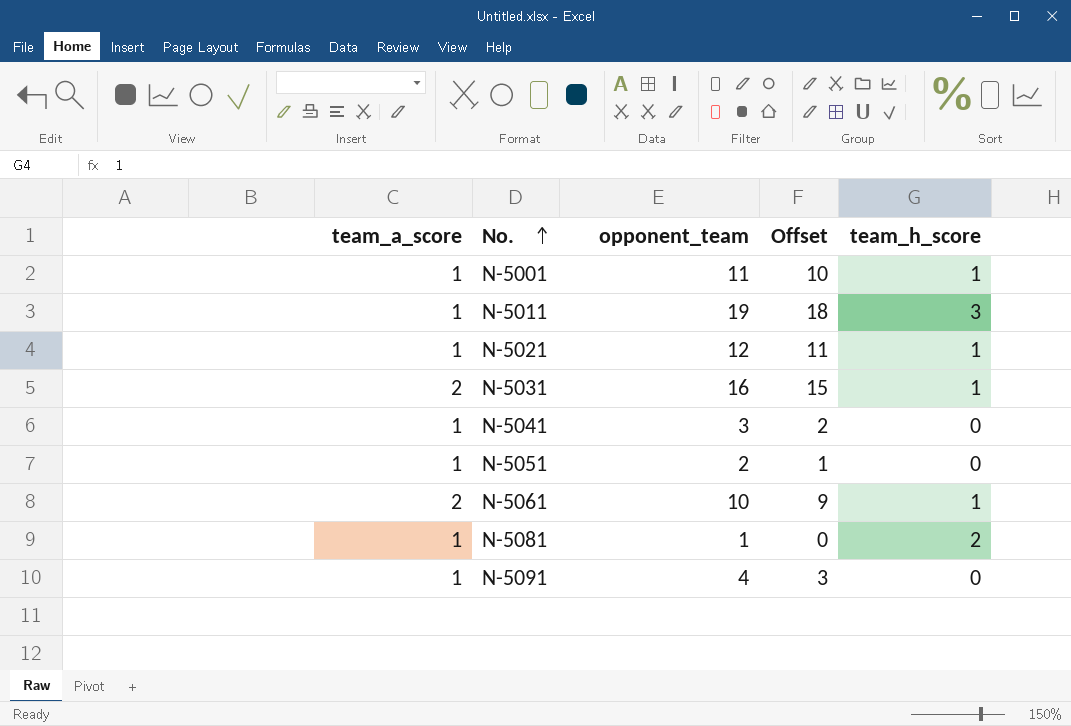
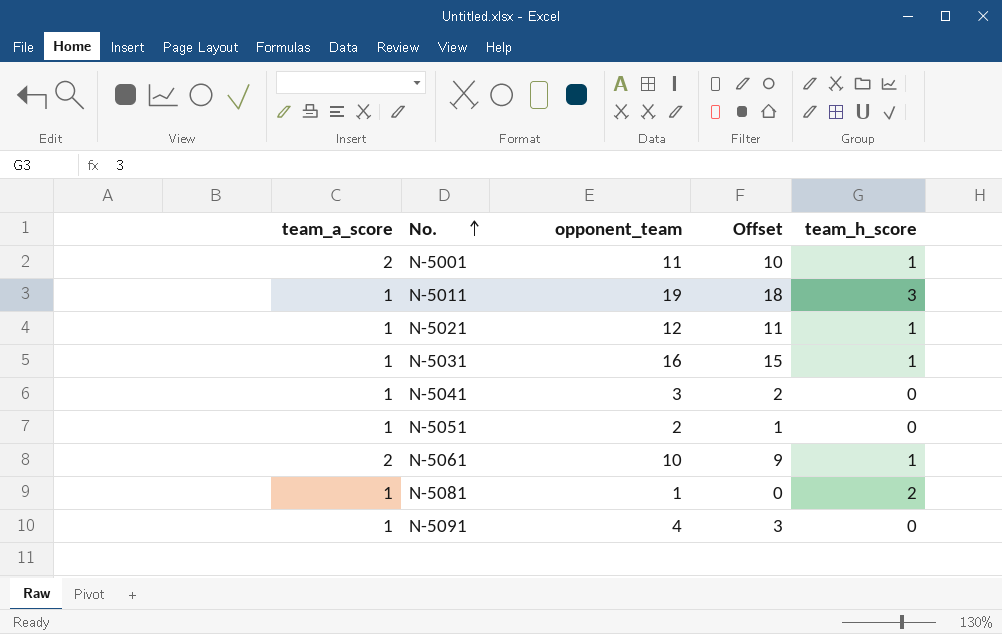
N-5001 | team_a_score: 1 -> 2
N-5031 | team_a_score: 2 -> 1

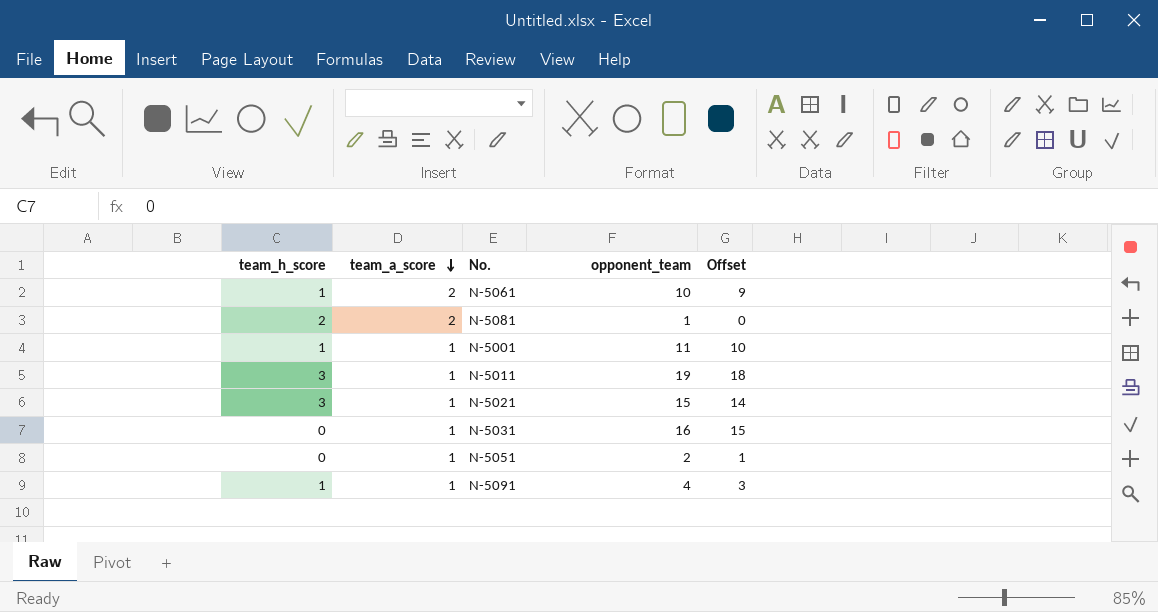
row order: No. ascending -> team_a_score descending
column team_h_score | position: 5 -> 1
row N-5041: 1 | 3 | 2 | 0 -> none
N-5081 | team_a_score: 1 -> 2
N-5001 | team_a_score: 2 -> 1
N-5021 | team_h_score: 1 -> 3
N-5021 | opponent_team: 12 -> 15
N-5021 | Offset: 11 -> 14
N-5031 | team_h_score: 1 -> 0
N-5091 | team_h_score: 0 -> 1

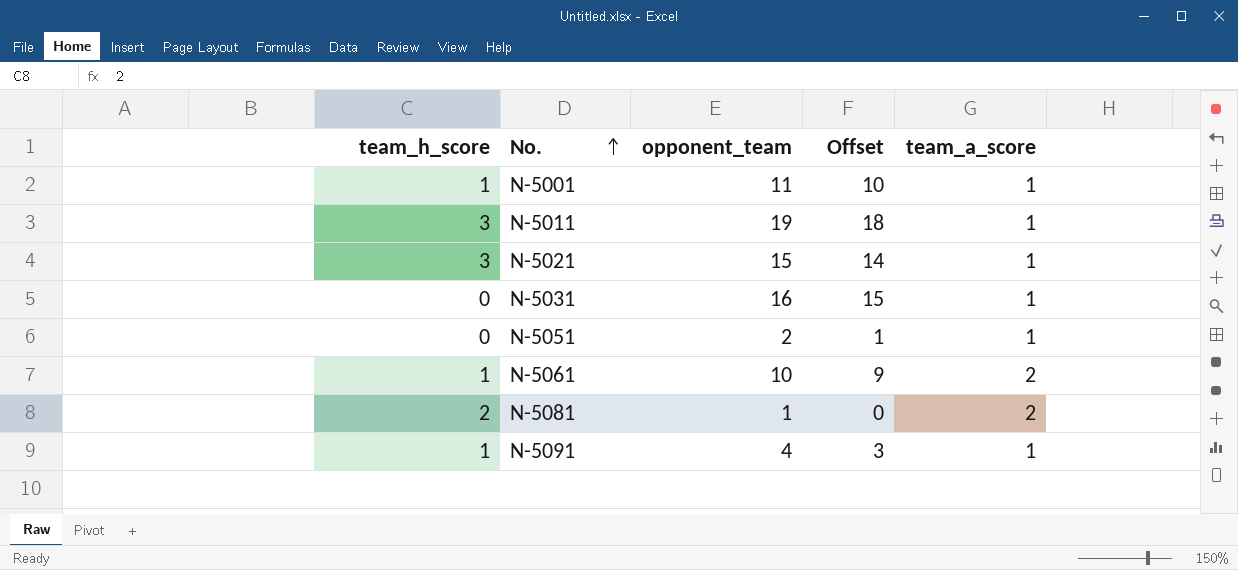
row order: team_a_score descending -> No. ascending
column team_a_score | position: 2 -> 5

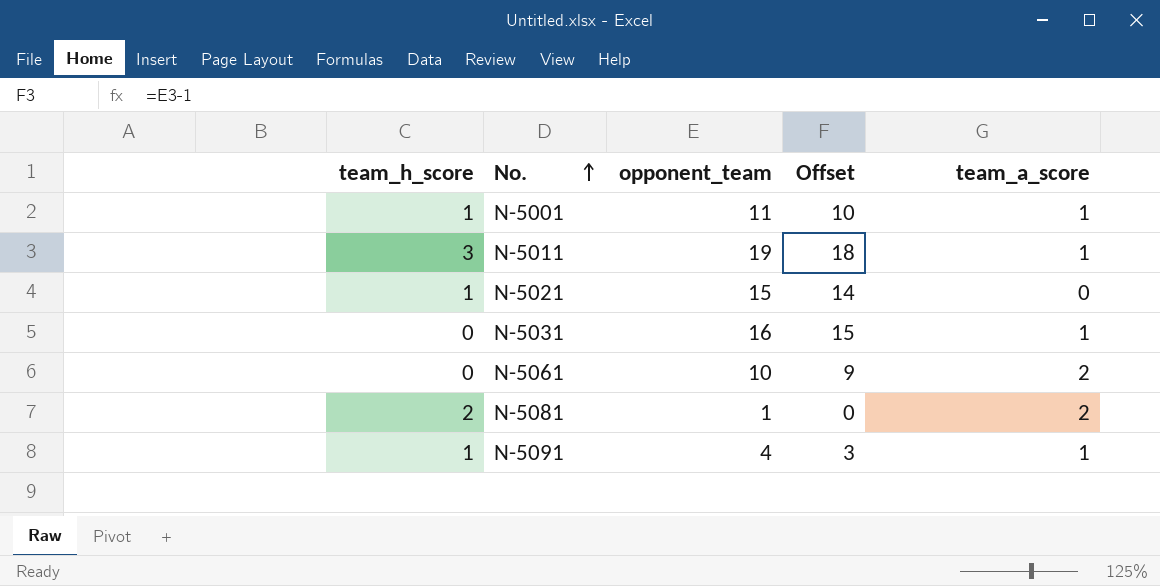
row N-5051: 0 | 2 | 1 | 1 -> none
N-5021 | team_h_score: 3 -> 1
N-5021 | team_a_score: 1 -> 0
N-5061 | team_h_score: 1 -> 0

